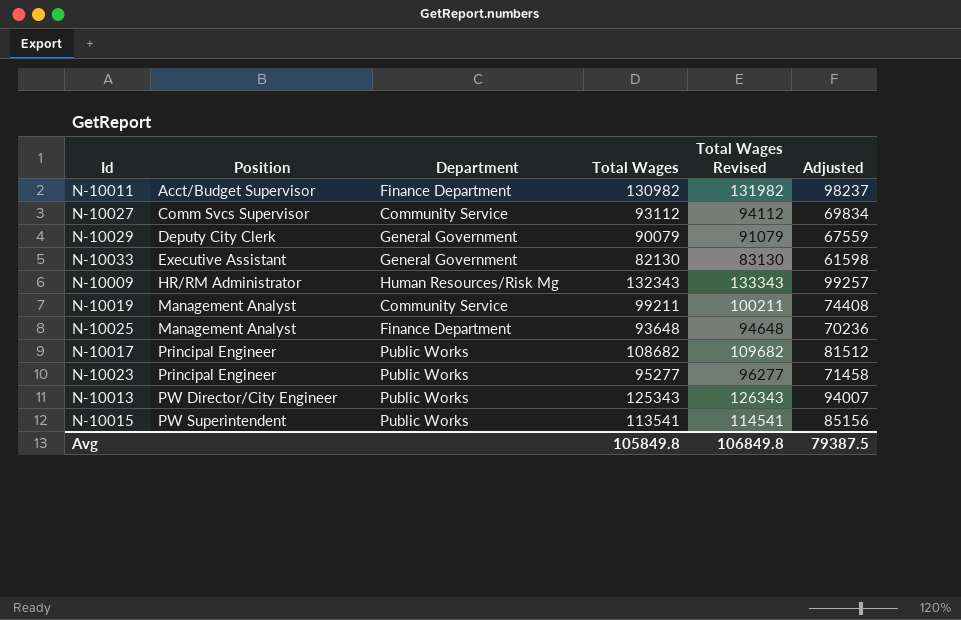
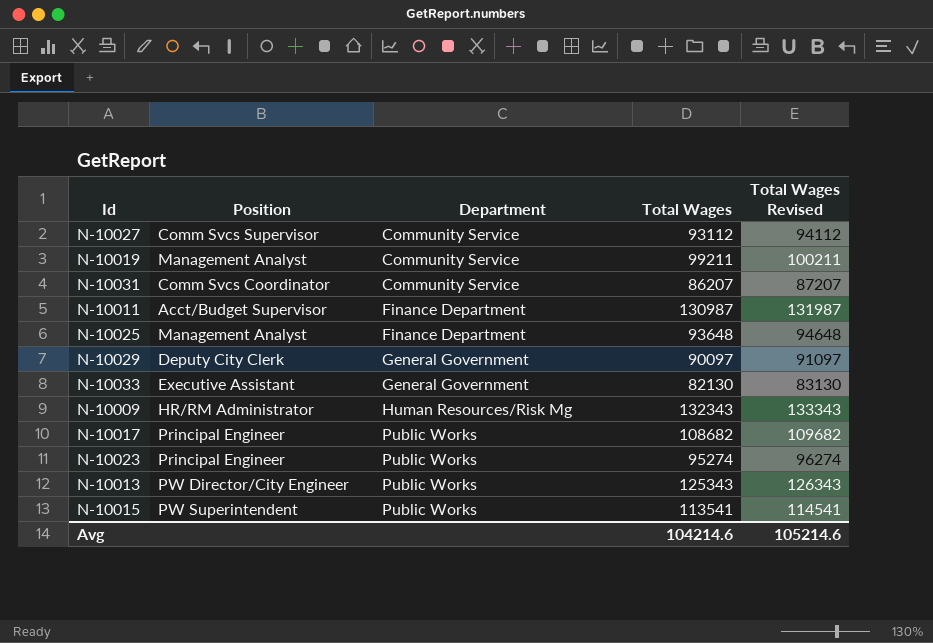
row order: Position ascending -> Department ascending
column Adjusted | formula: [Total Wages] * 0.75 -> none
row N-10031: none -> Comm Svcs Coordinator | Community Service | 86207 | 87207
N-10011 | Total Wages: 130982 -> 130987
N-10011 | Total Wages Revised: 131982 -> 131987
N-10029 | Total Wages: 90079 -> 90097
N-10029 | Total Wages Revised: 91079 -> 91097
N-10023 | Total Wages: 95277 -> 95274
N-10023 | Total Wages Revised: 96277 -> 96274
Avg | Total Wages: 105849.8 -> 104214.6
Avg | Total Wages Revised: 106849.8 -> 105214.6

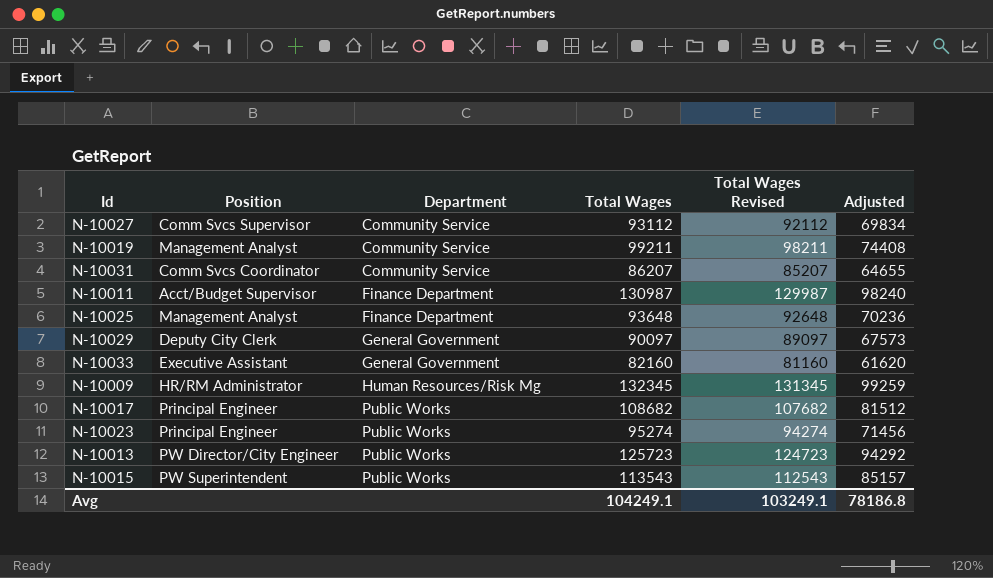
column Total Wages Revised | formula: [Total Wages] + 1000 -> [Total Wages] - 1000
column Adjusted | formula: none -> [Total Wages] * 0.75
N-10033 | Total Wages: 82130 -> 82160
N-10009 | Total Wages: 132343 -> 132345
N-10013 | Total Wages: 125343 -> 125723
N-10015 | Total Wages: 113541 -> 113543
Avg | Total Wages: 104214.6 -> 104249.1
Avg | Total Wages Revised: 105214.6 -> 103249.1

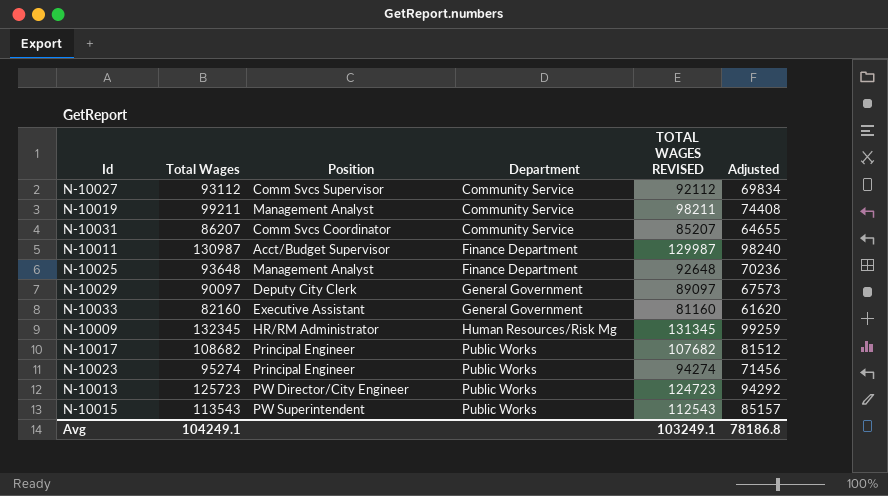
column Total Wages | position: 4 -> 2
column name: Total Wages Revised -> TOTAL WAGES REVISED

